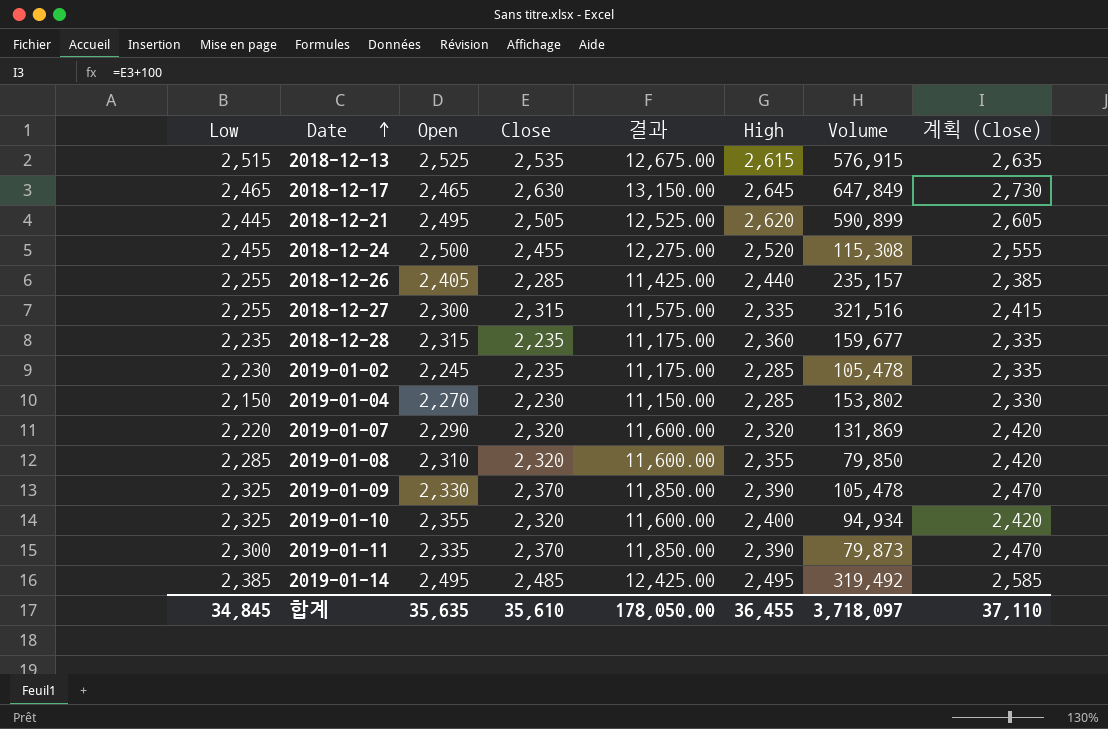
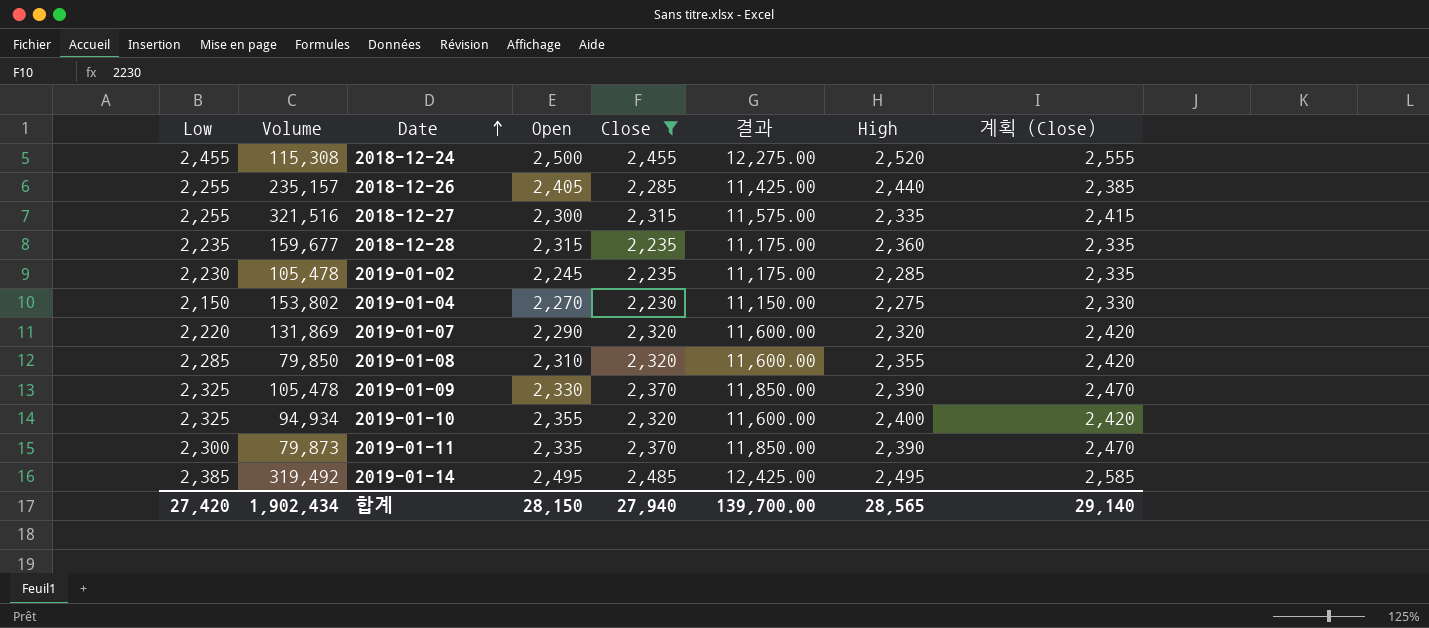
filter: none -> Close <= 2,485
column Volume | position: 7 -> 2
2019-01-04 | High: 2,285 -> 2,275
합계 | Low: 34,845 -> 27,420
합계 | Volume: 3,718,097 -> 1,902,434
합계 | Open: 35,635 -> 28,150
합계 | Close: 35,610 -> 27,940
합계 | 결과: 178,050.00 -> 139,700.00
합계 | High: 36,455 -> 28,565
합계 | 계획 (Close): 37,110 -> 29,140

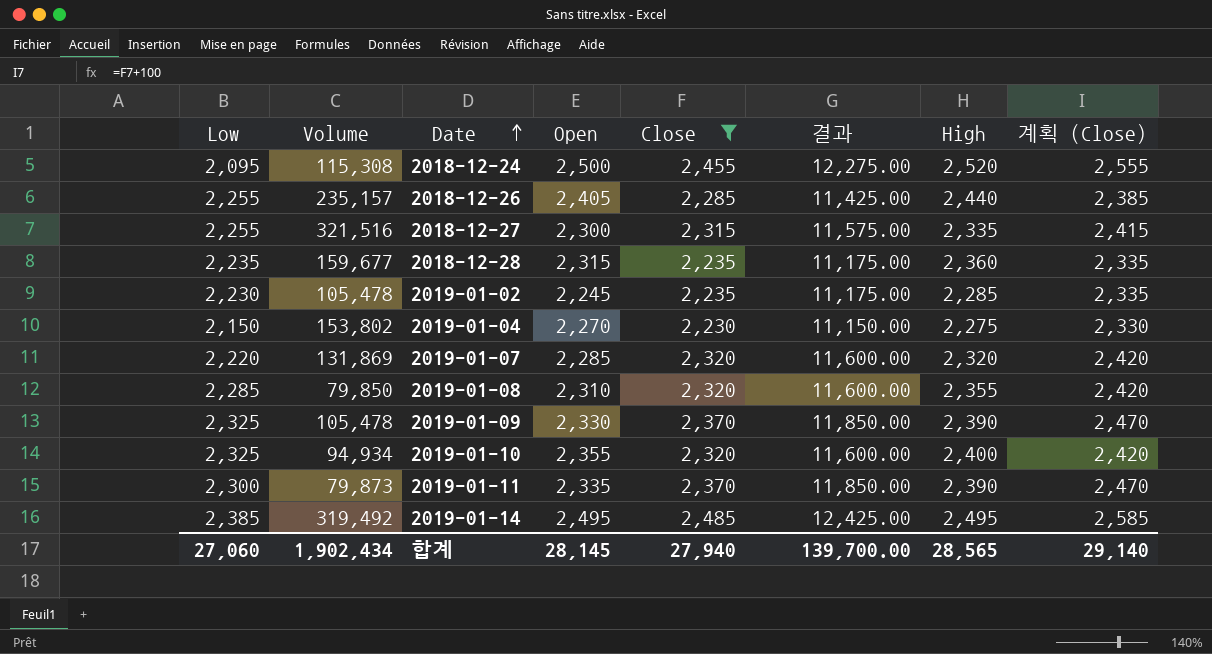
2018-12-24 | Low: 2,455 -> 2,095
2019-01-07 | Open: 2,290 -> 2,285
합계 | Low: 27,420 -> 27,060
합계 | Open: 28,150 -> 28,145

